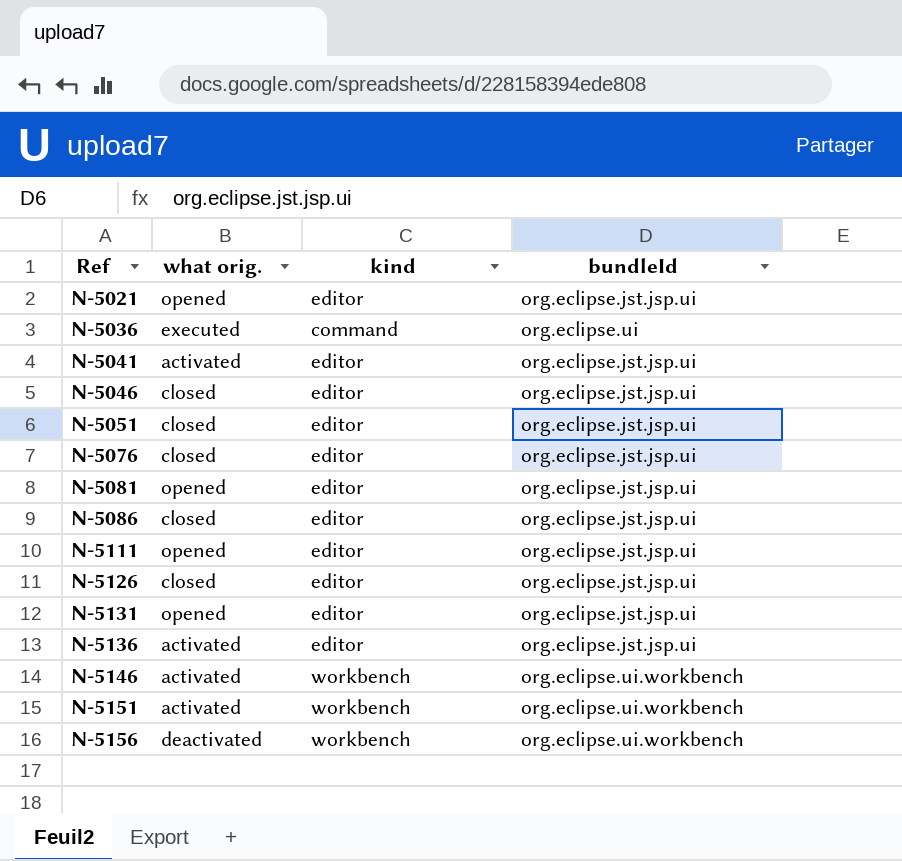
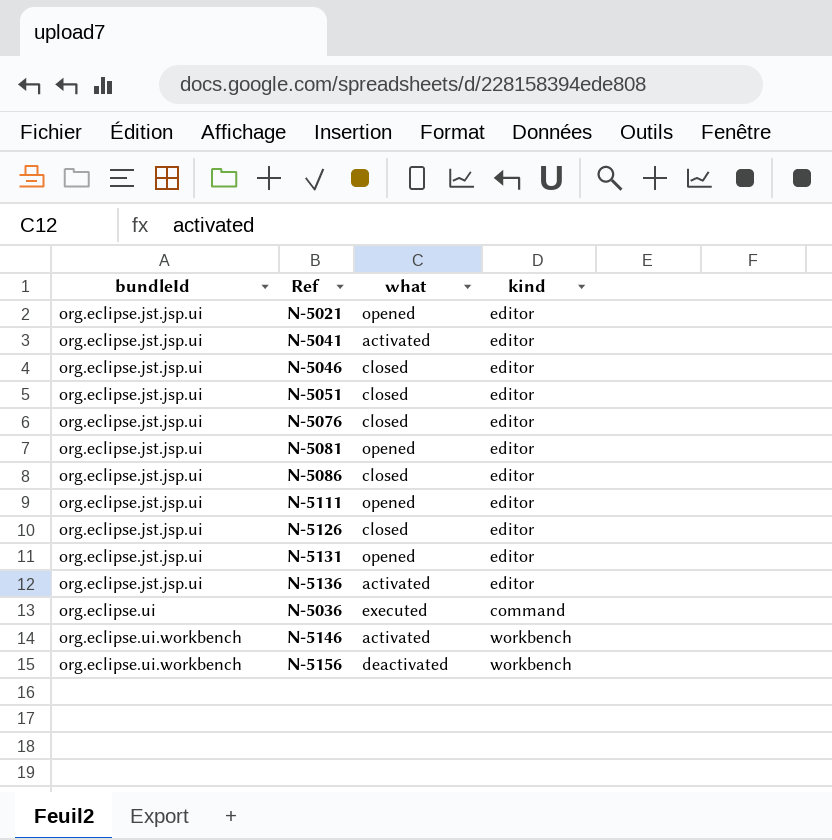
row order: Ref ascending -> bundleId ascending
column bundleId | position: 4 -> 1
column name: what orig. -> what
row N-5151: activated | workbench | org.eclipse.ui.workbench -> none

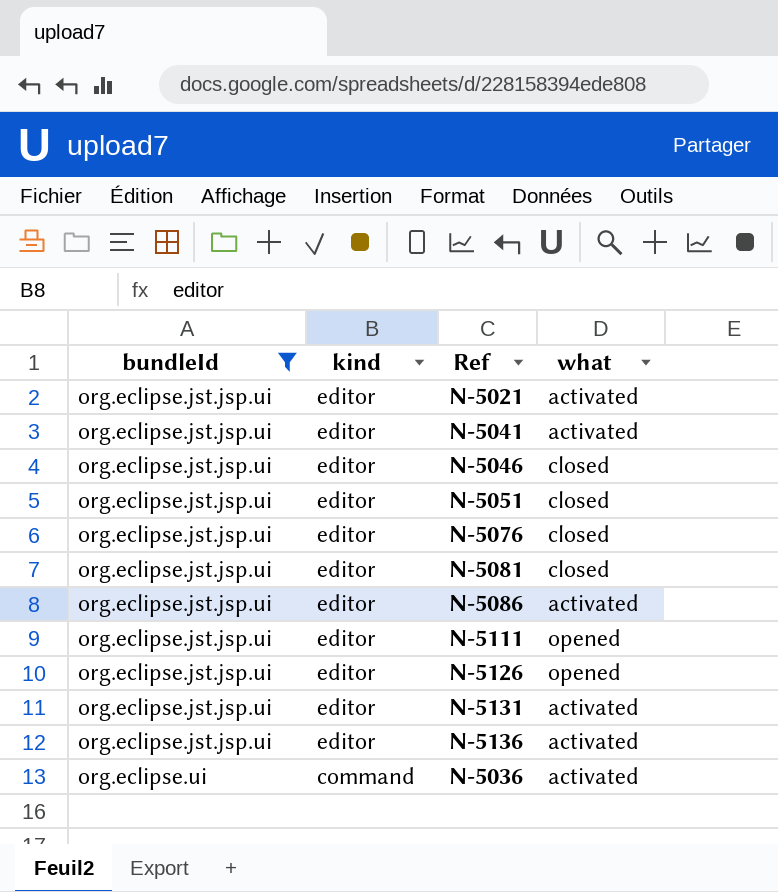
filter: none -> bundleId != org.eclipse.ui.workbench
column kind | position: 4 -> 2
N-5021 | what: opened -> activated
N-5081 | what: opened -> closed
N-5086 | what: closed -> activated
N-5126 | what: closed -> opened
N-5131 | what: opened -> activated
N-5036 | what: executed -> activated

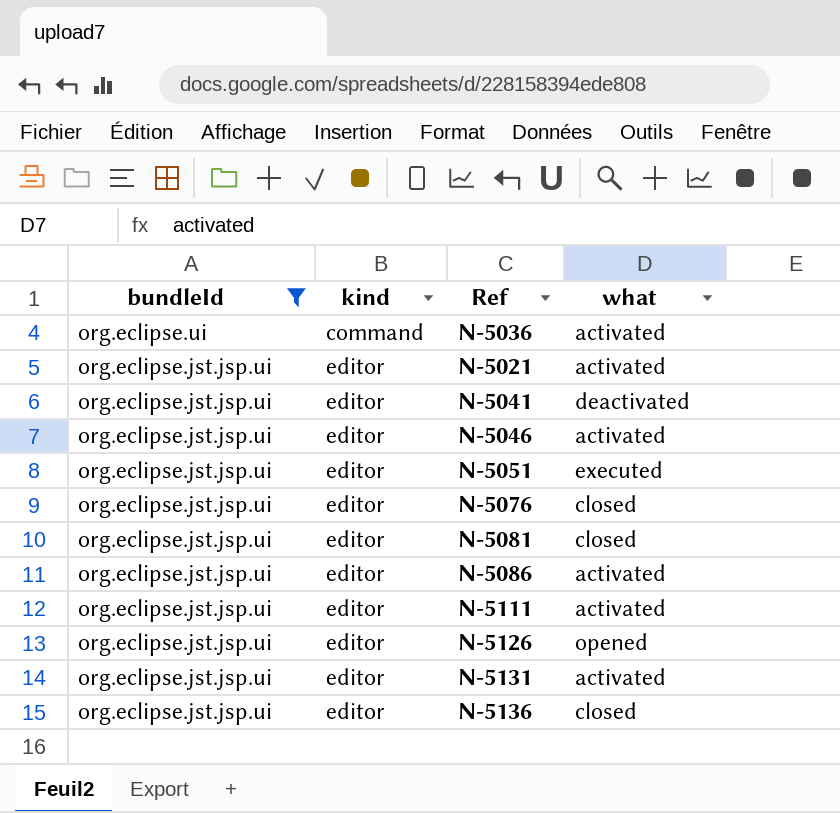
row order: bundleId ascending -> bundleId descending
N-5041 | what: activated -> deactivated
N-5046 | what: closed -> activated
N-5051 | what: closed -> executed
N-5111 | what: opened -> activated
N-5136 | what: activated -> closed

